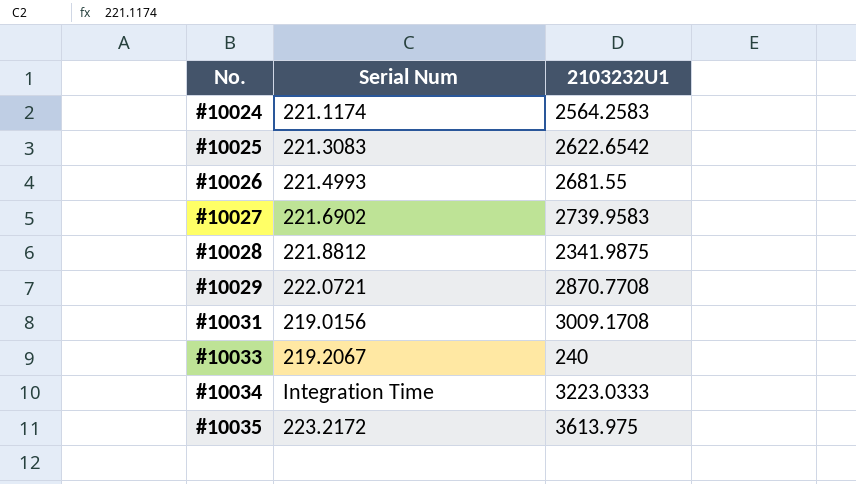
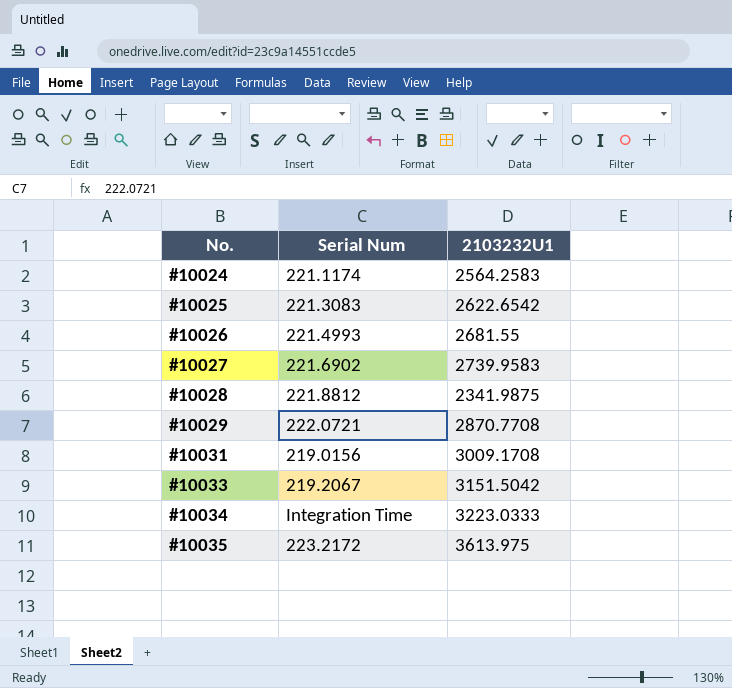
#10033 | 2103232U1: 240 -> 3151.5042

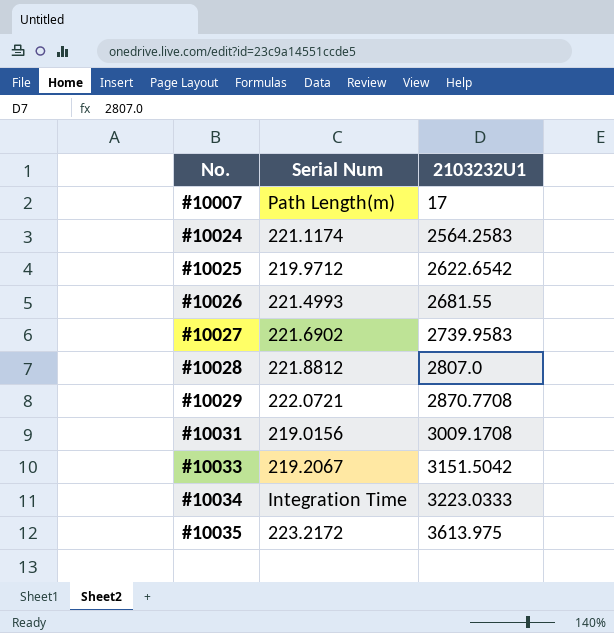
row #10007: none -> Path Length(m) | 17
#10025 | Serial Num: 221.3083 -> 219.9712
#10028 | 2103232U1: 2341.9875 -> 2807.0

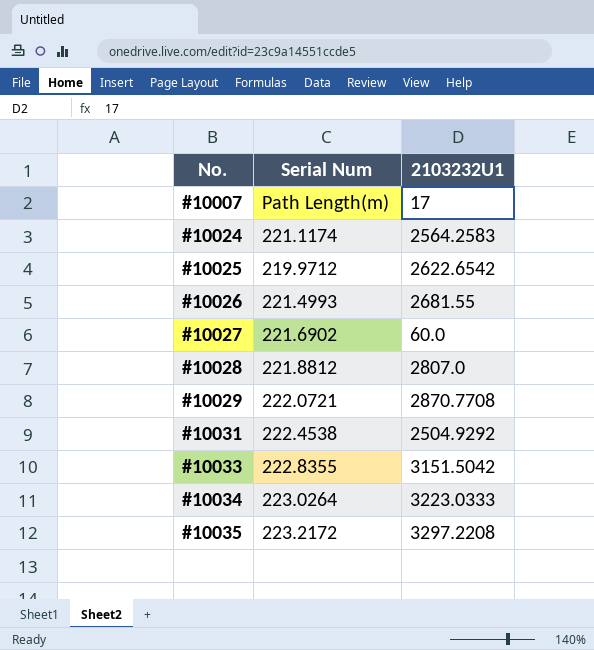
#10027 | 2103232U1: 2739.9583 -> 60.0
#10031 | Serial Num: 219.0156 -> 222.4538
#10031 | 2103232U1: 3009.1708 -> 2504.9292
#10033 | Serial Num: 219.2067 -> 222.8355
#10034 | Serial Num: Integration Time -> 223.0264
#10035 | 2103232U1: 3613.975 -> 3297.2208

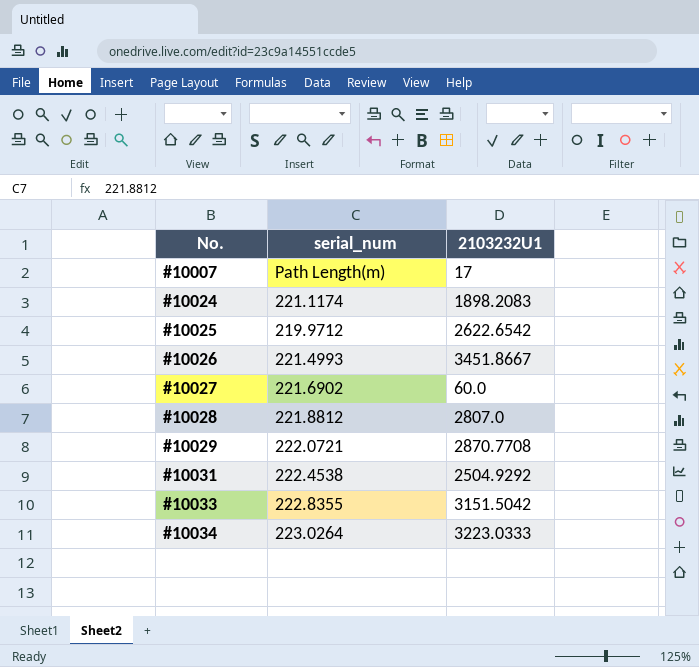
column name: Serial Num -> serial_num
row #10035: 223.2172 | 3297.2208 -> none
#10024 | 2103232U1: 2564.2583 -> 1898.2083
#10026 | 2103232U1: 2681.55 -> 3451.8667

